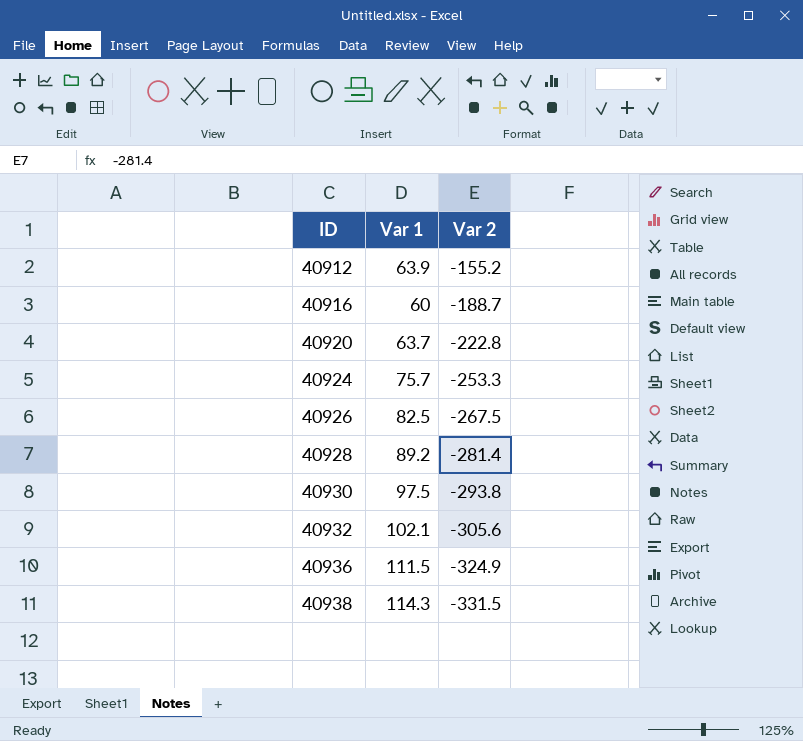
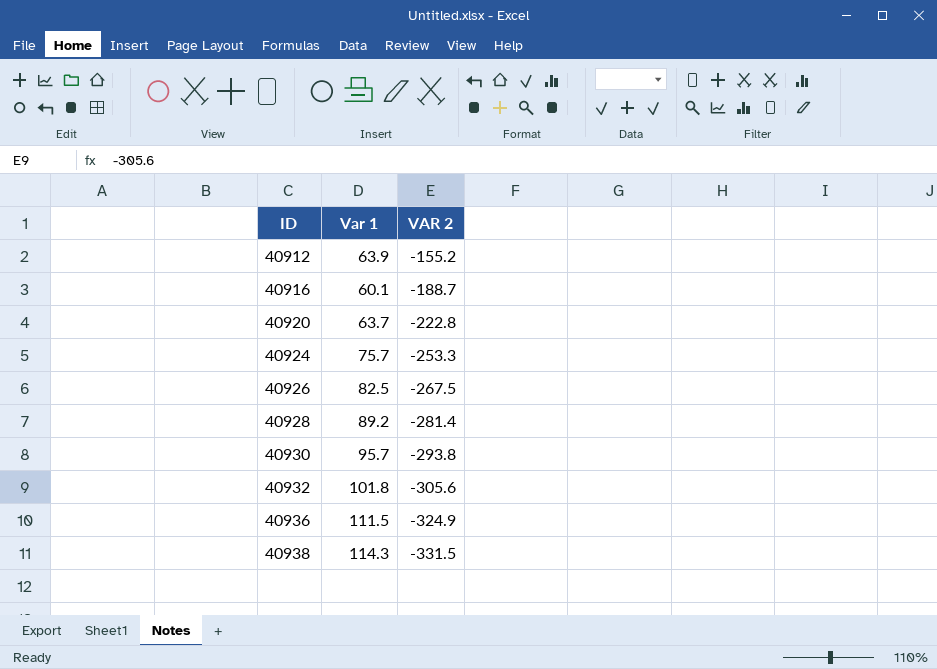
column name: Var 2 -> VAR 2
40916 | Var 1: 60 -> 60.1
40930 | Var 1: 97.5 -> 95.7
40932 | Var 1: 102.1 -> 101.8

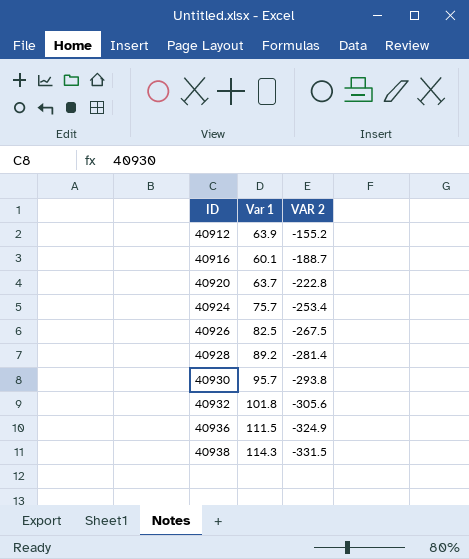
40924 | VAR 2: -253.3 -> -253.4

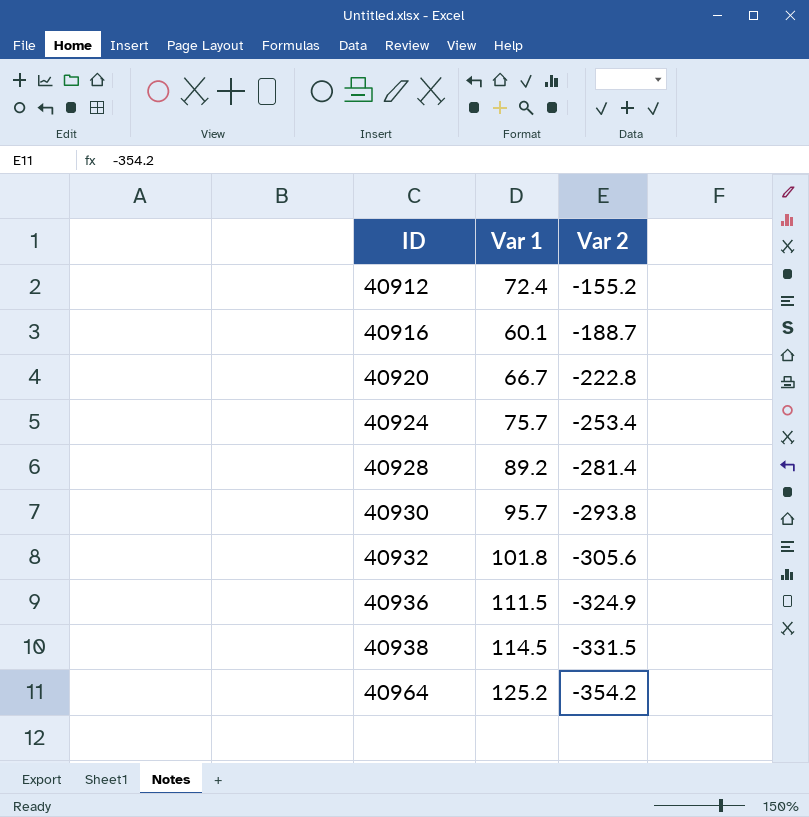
column name: VAR 2 -> Var 2
row 40926: 82.5 | -267.5 -> none
40912 | Var 1: 63.9 -> 72.4
40920 | Var 1: 63.7 -> 66.7
40938 | Var 1: 114.3 -> 114.5
row 40964: none -> 125.2 | -354.2

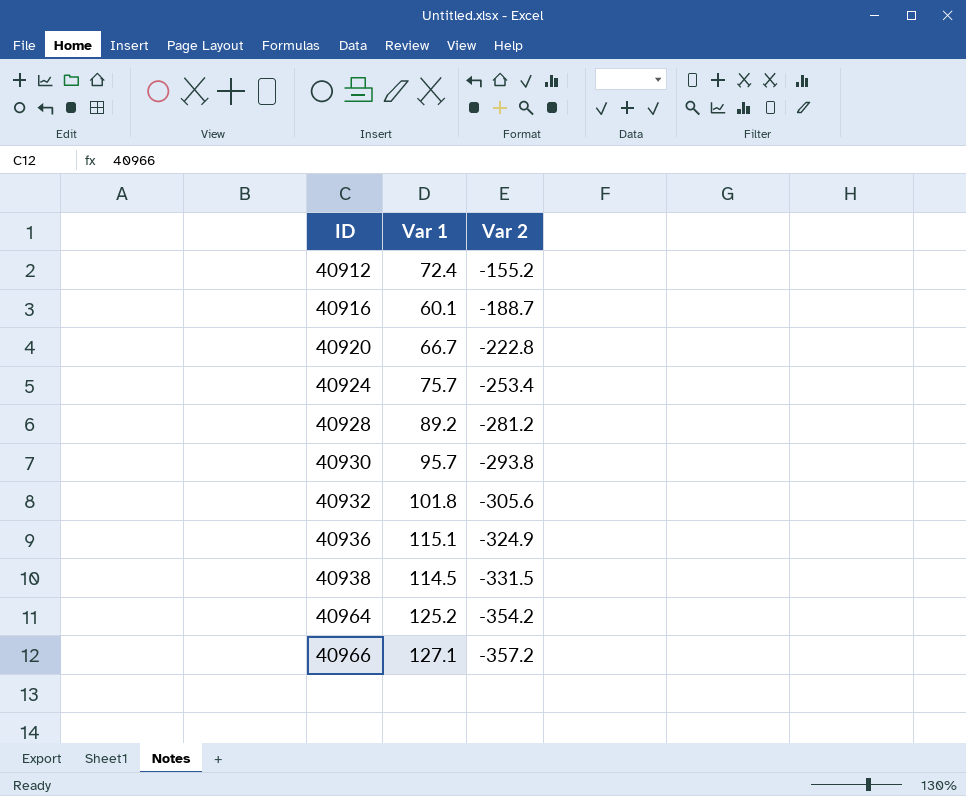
40928 | Var 2: -281.4 -> -281.2
40936 | Var 1: 111.5 -> 115.1
row 40966: none -> 127.1 | -357.2

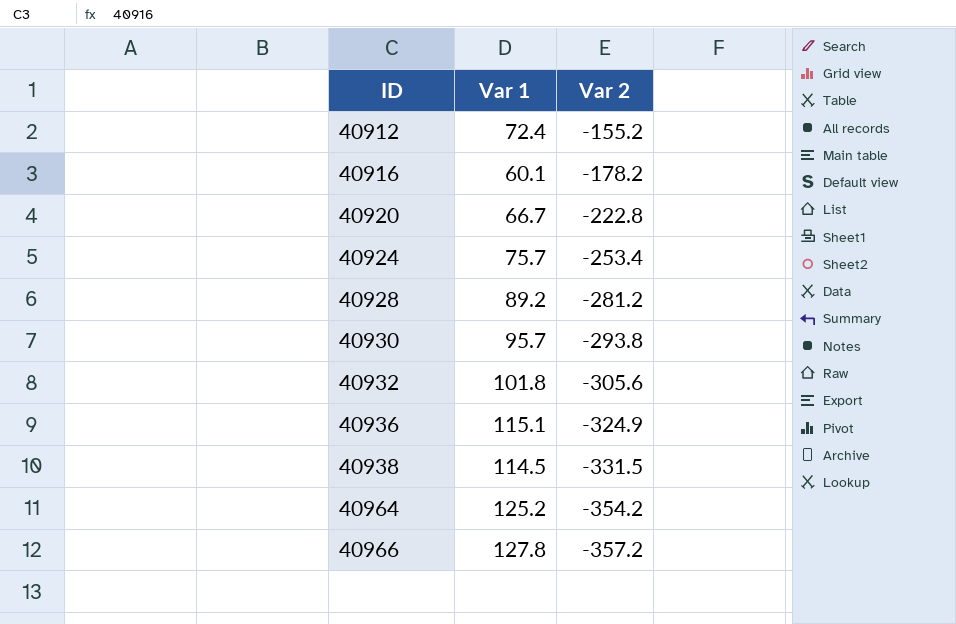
40916 | Var 2: -188.7 -> -178.2
40966 | Var 1: 127.1 -> 127.8

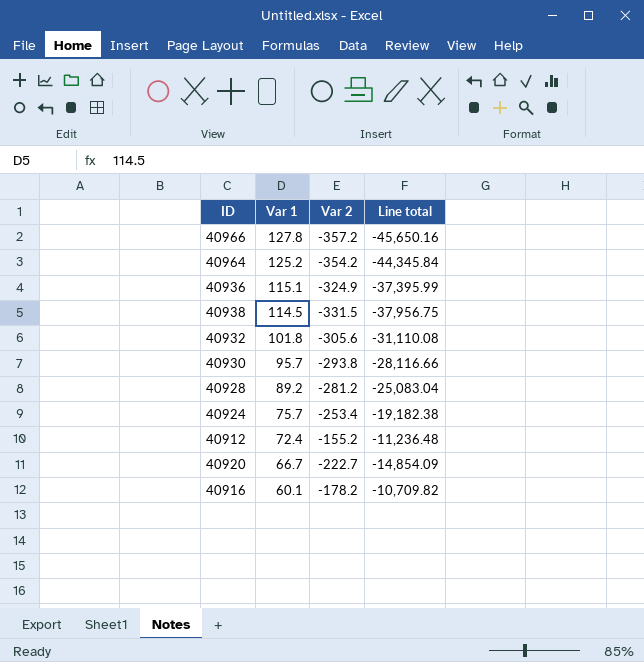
row order: ID ascending -> Var 1 descending
column Line total | formula: none -> [Var 1] * [Var 2]
40920 | Var 2: -222.8 -> -222.7

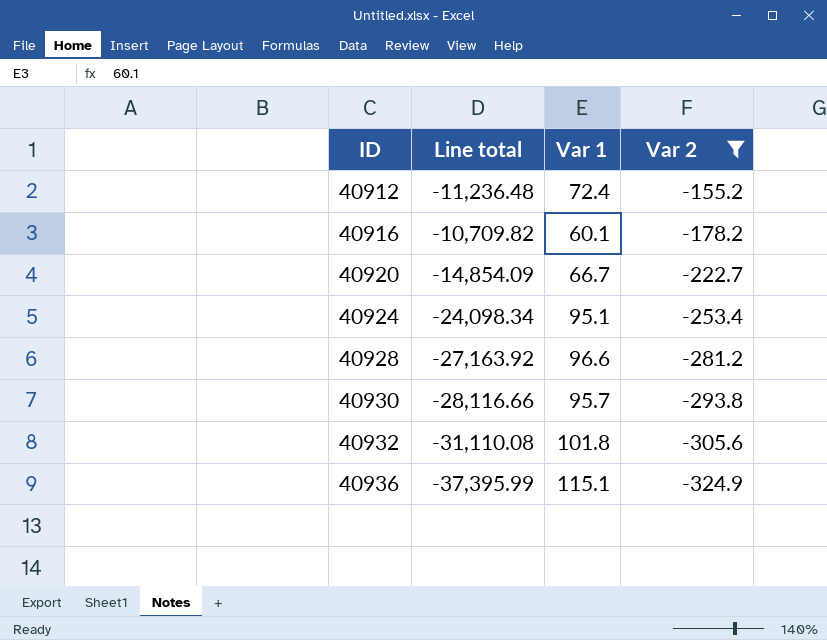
filter: none -> Var 2 >= -324.9
row order: Var 1 descending -> ID ascending
column Line total | position: 4 -> 2
40924 | Line total: -19,182.38 -> -24,098.34
40924 | Var 1: 75.7 -> 95.1
40928 | Line total: -25,083.04 -> -27,163.92
40928 | Var 1: 89.2 -> 96.6

